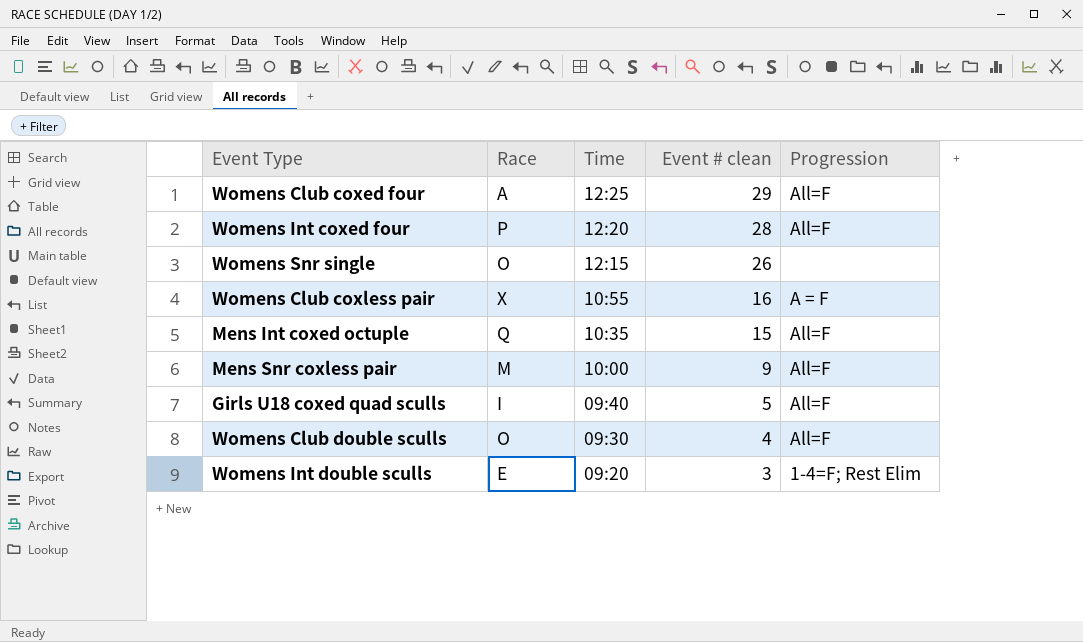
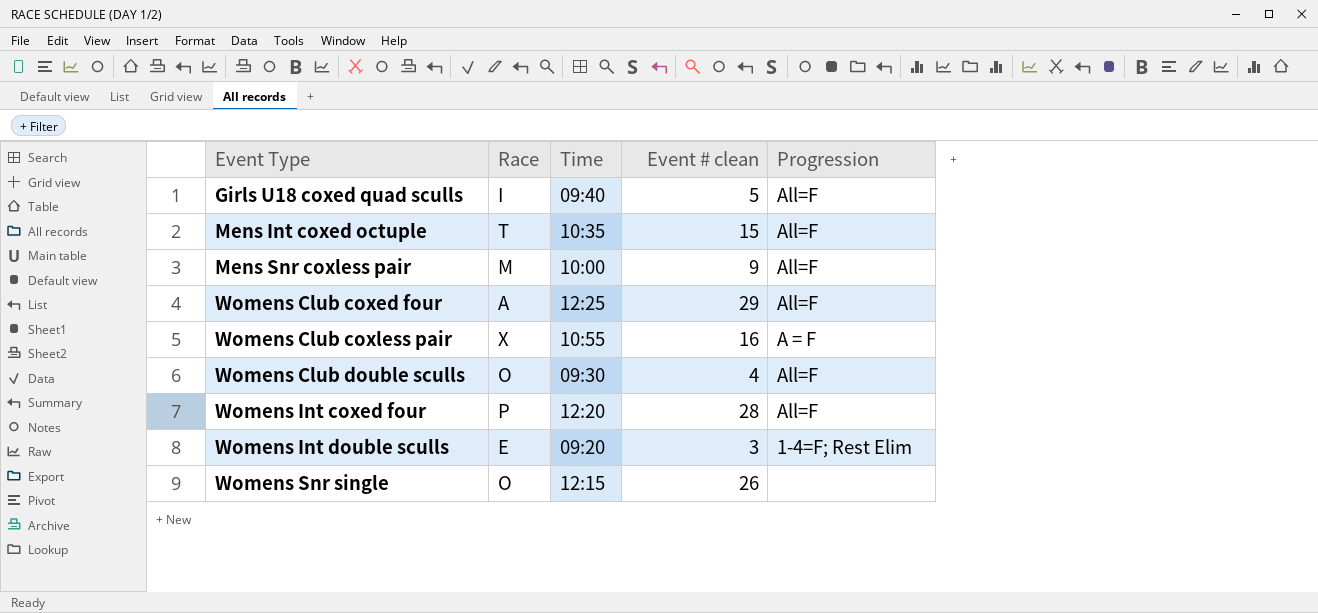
row order: Time descending -> Event Type ascending
Mens Int coxed octuple | Race: Q -> T

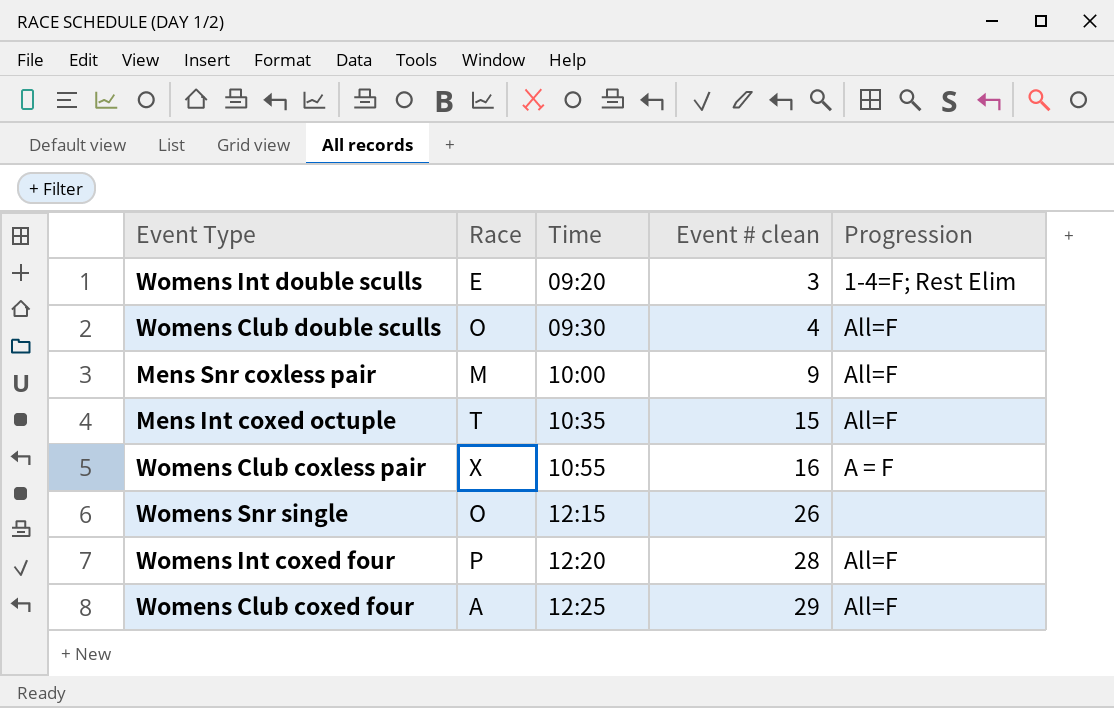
row order: Event Type ascending -> Time ascending
row Girls U18 coxed quad sculls: I | 09:40 | 5 | All=F -> none

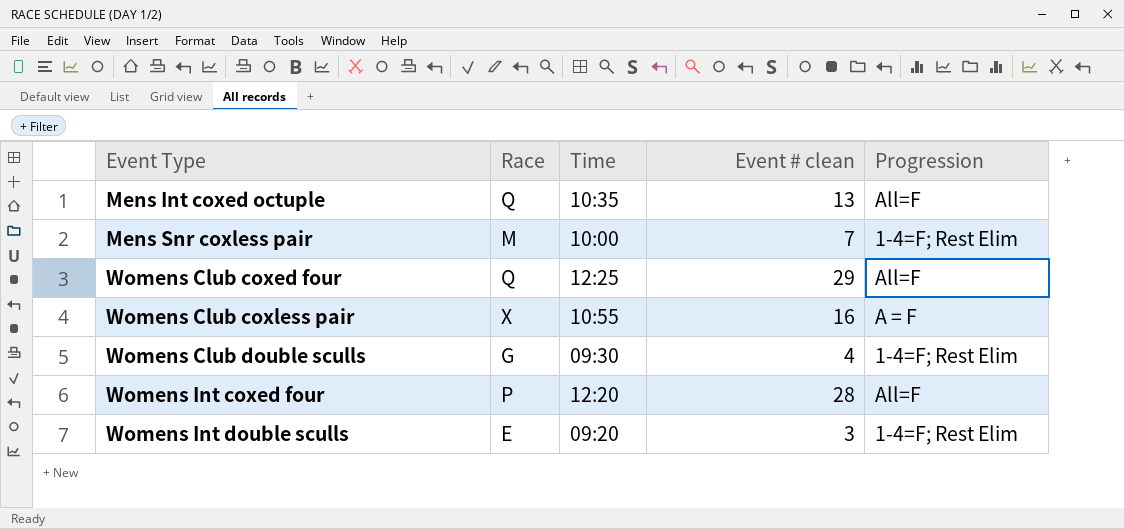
row order: Time ascending -> Event Type ascending
row Womens Snr single: O | 12:15 | 26 | none -> none
Mens Int coxed octuple | Race: T -> Q
Mens Int coxed octuple | Event # clean: 15 -> 13
Mens Snr coxless pair | Event # clean: 9 -> 7
Mens Snr coxless pair | Progression: All=F -> 1-4=F; Rest Elim
Womens Club coxed four | Race: A -> Q
Womens Club double sculls | Race: O -> G
Womens Club double sculls | Progression: All=F -> 1-4=F; Rest Elim

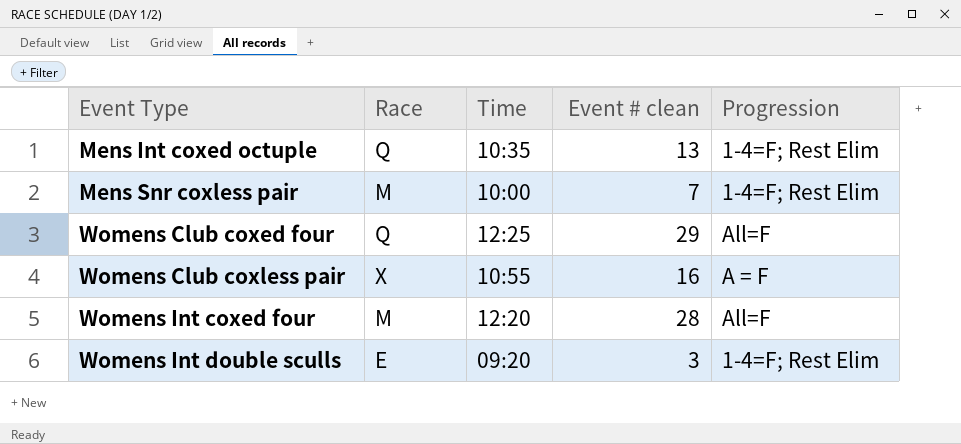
row Womens Club double sculls: G | 09:30 | 4 | 1-4=F; Rest Elim -> none
Mens Int coxed octuple | Progression: All=F -> 1-4=F; Rest Elim
Womens Int coxed four | Race: P -> M

